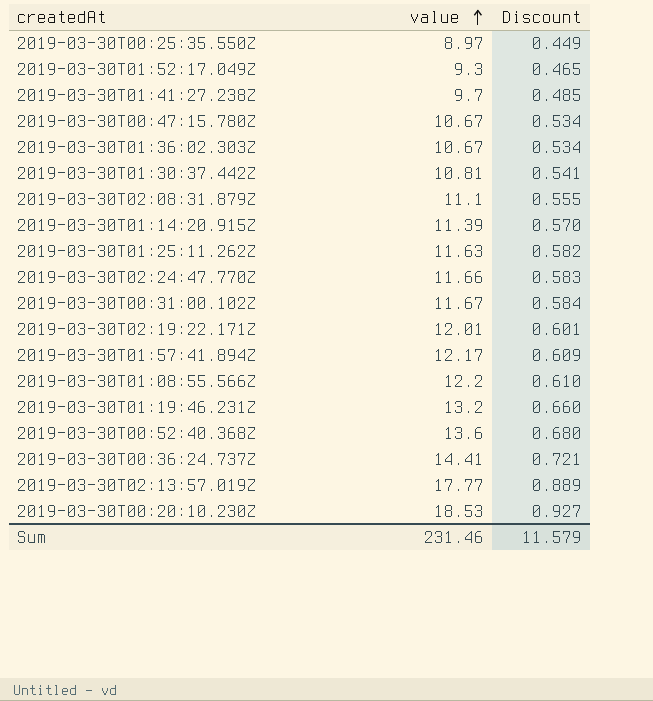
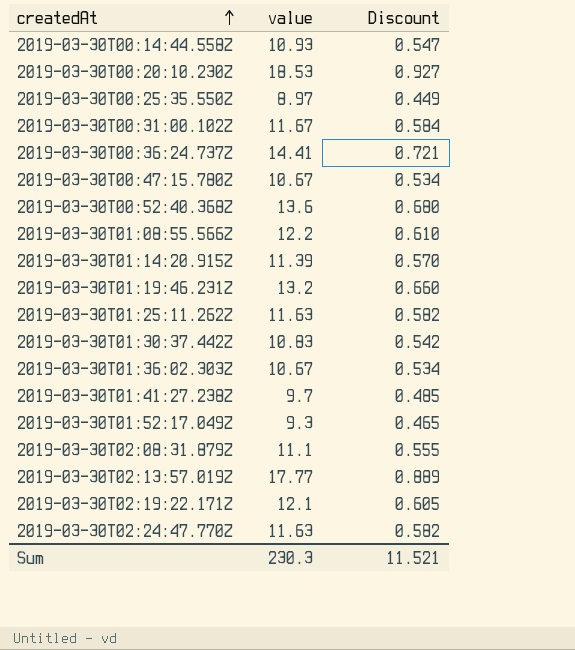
row order: value ascending -> createdAt ascending
row 2019-03-30T01:57:41.894Z: 12.17 | 0.609 -> none
row 2019-03-30T00:14:44.558Z: none -> 10.93 | 0.547
2019-03-30T01:30:37.442Z | value: 10.81 -> 10.83
2019-03-30T01:30:37.442Z | Discount: 0.541 -> 0.542
2019-03-30T02:19:22.171Z | value: 12.01 -> 12.1
2019-03-30T02:19:22.171Z | Discount: 0.601 -> 0.605
2019-03-30T02:24:47.770Z | value: 11.66 -> 11.63
2019-03-30T02:24:47.770Z | Discount: 0.583 -> 0.582
Sum | value: 231.46 -> 230.3
Sum | Discount: 11.579 -> 11.521

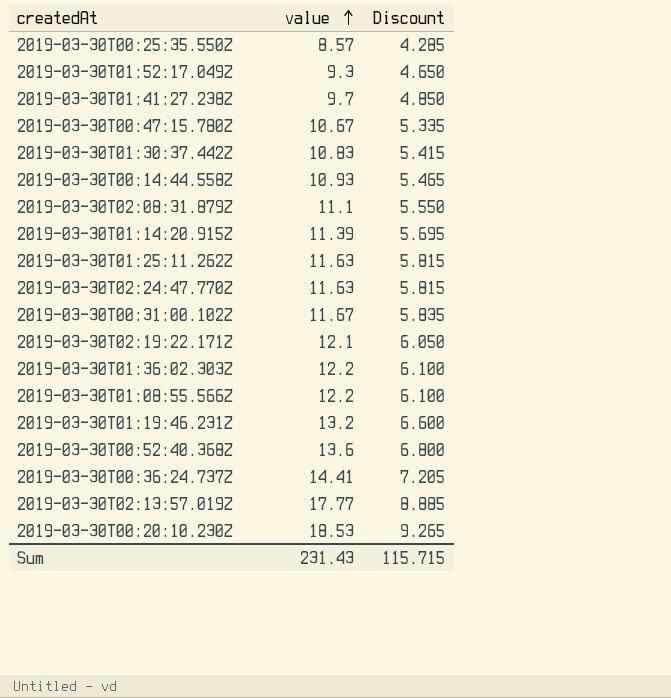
row order: createdAt ascending -> value ascending
column Discount | formula: [value] * 0.05 -> [value] * 0.5
2019-03-30T00:25:35.550Z | value: 8.97 -> 8.57
2019-03-30T01:36:02.303Z | value: 10.67 -> 12.2
Sum | value: 230.3 -> 231.43
Sum | Discount: 11.521 -> 115.715

